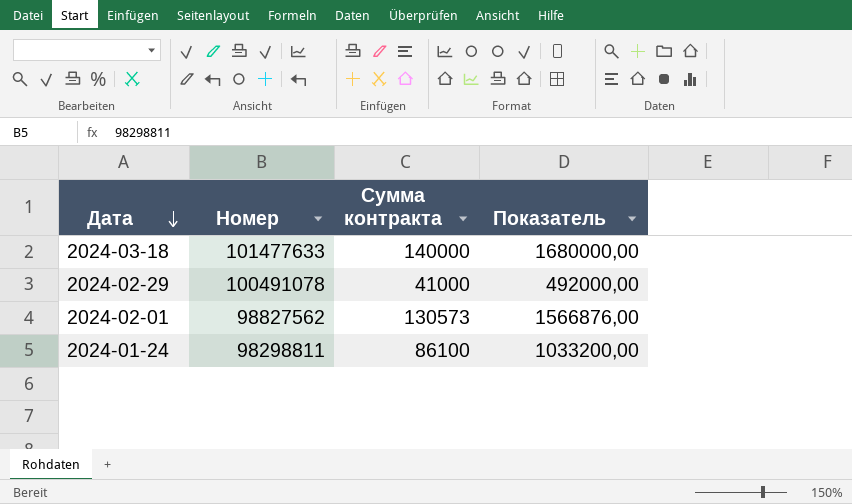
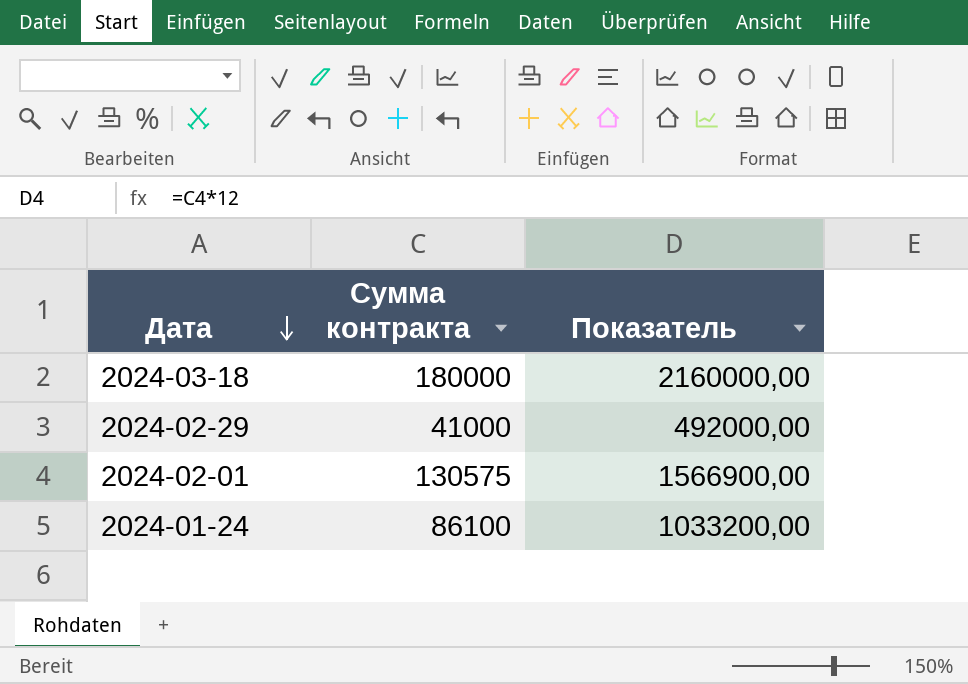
column Номер | position: 2 -> none
2024-03-18 | Сумма контракта: 140000 -> 180000
2024-03-18 | Показатель: 1680000,00 -> 2160000,00
2024-02-01 | Сумма контракта: 130573 -> 130575
2024-02-01 | Показатель: 1566876,00 -> 1566900,00

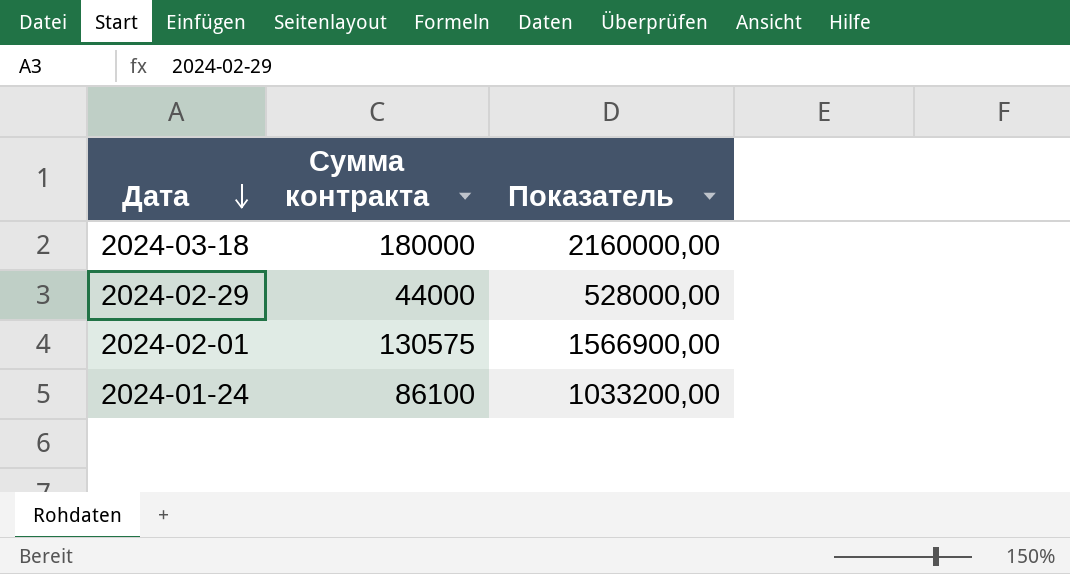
2024-02-29 | Сумма контракта: 41000 -> 44000
2024-02-29 | Показатель: 492000,00 -> 528000,00

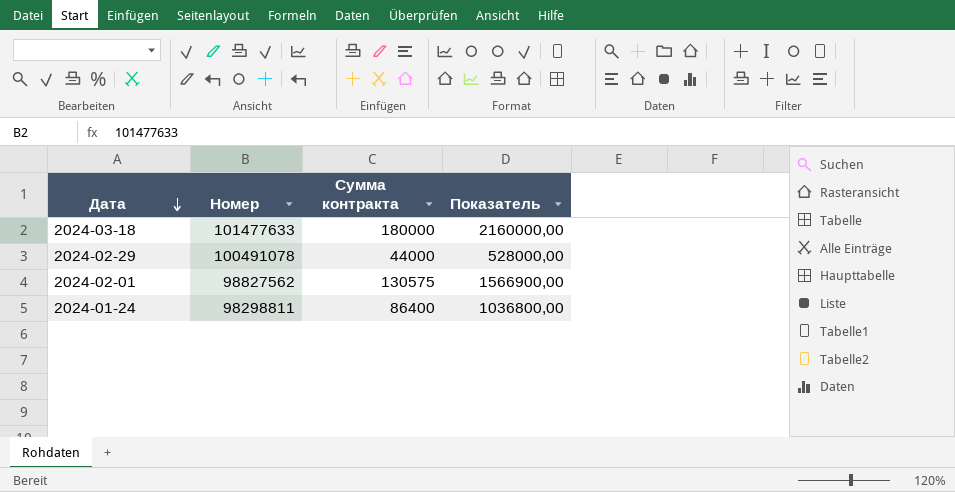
column Номер | position: none -> 2
2024-01-24 | Сумма контракта: 86100 -> 86400
2024-01-24 | Показатель: 1033200,00 -> 1036800,00

